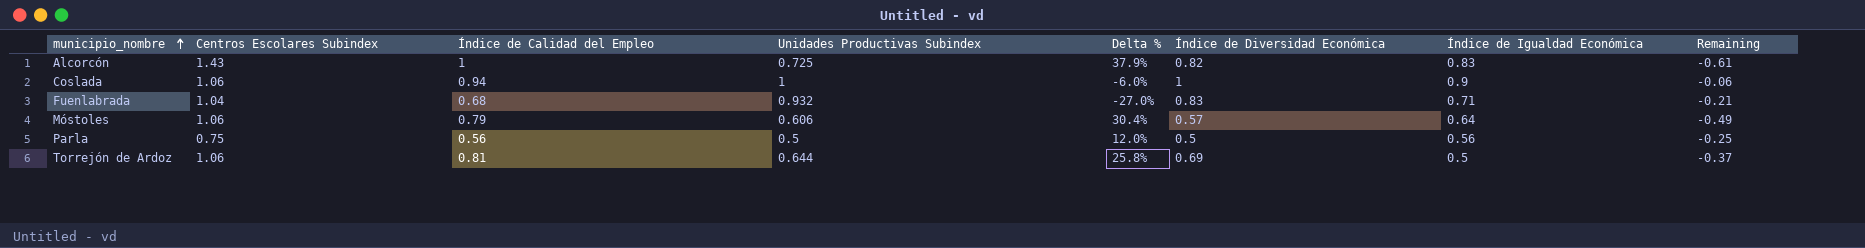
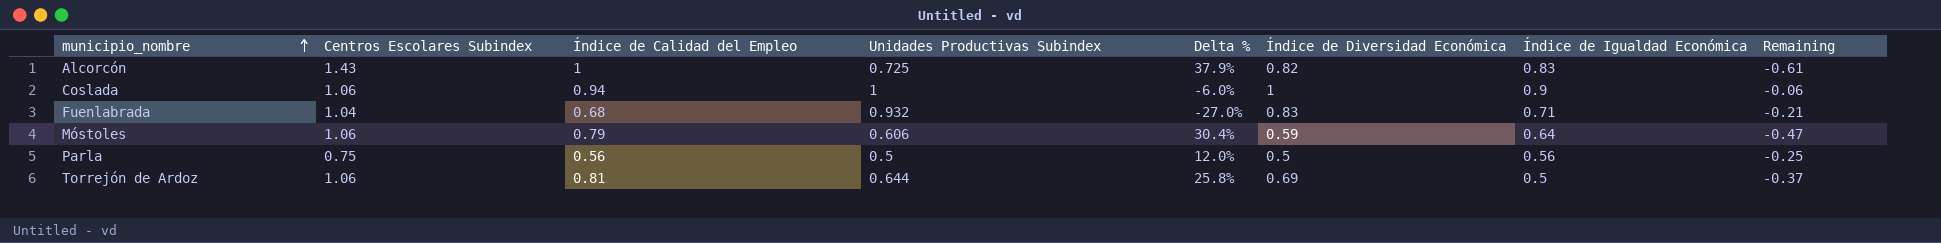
Móstoles | Índice de Diversidad Económica: 0.57 -> 0.59
Móstoles | Remaining: -0.49 -> -0.47

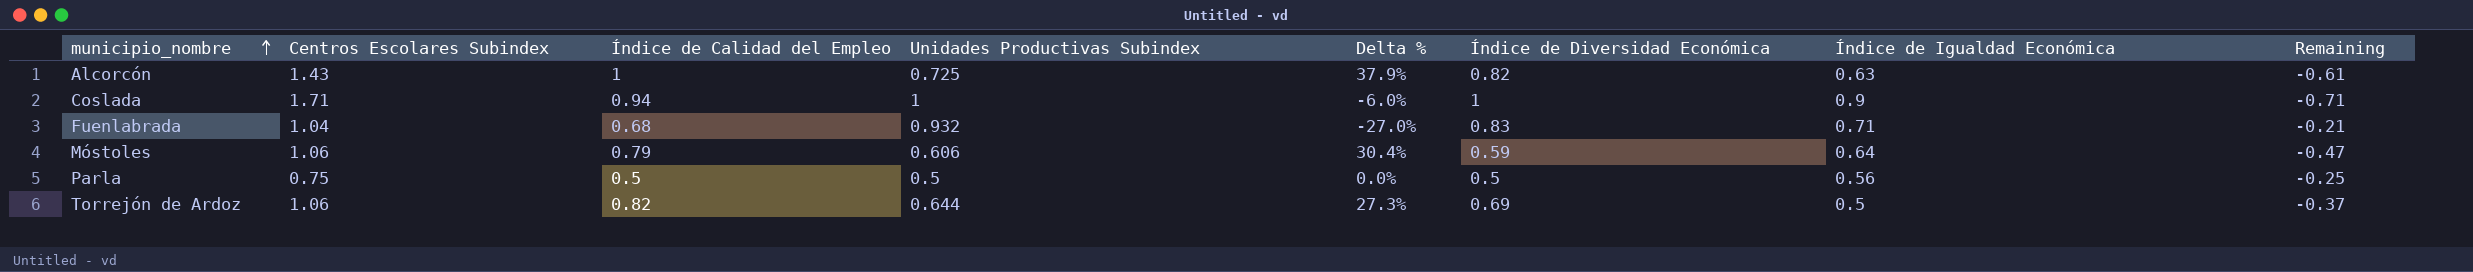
Alcorcón | Índice de Igualdad Económica: 0.83 -> 0.63
Coslada | Centros Escolares Subindex: 1.06 -> 1.71
Coslada | Remaining: -0.06 -> -0.71
Parla | Índice de Calidad del Empleo: 0.56 -> 0.5
Parla | Delta %: 12.0% -> 0.0%
Torrejón de Ardoz | Índice de Calidad del Empleo: 0.81 -> 0.82
Torrejón de Ardoz | Delta %: 25.8% -> 27.3%

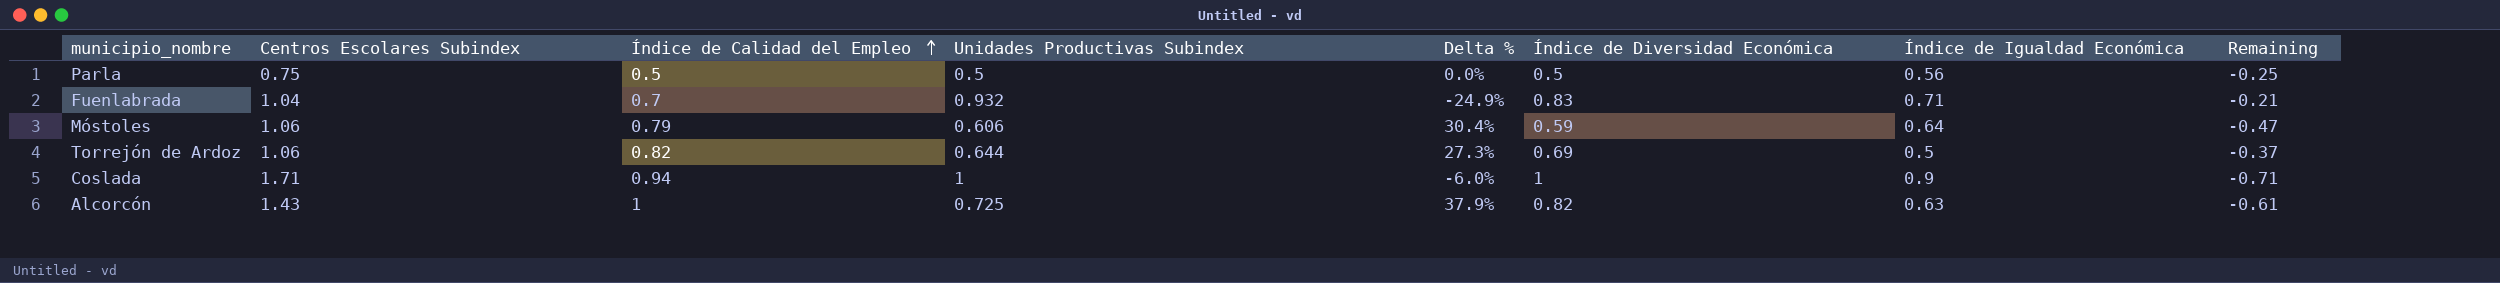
row order: municipio_nombre ascending -> Índice de Calidad del Empleo ascending
Fuenlabrada | Índice de Calidad del Empleo: 0.68 -> 0.7
Fuenlabrada | Delta %: -27.0% -> -24.9%

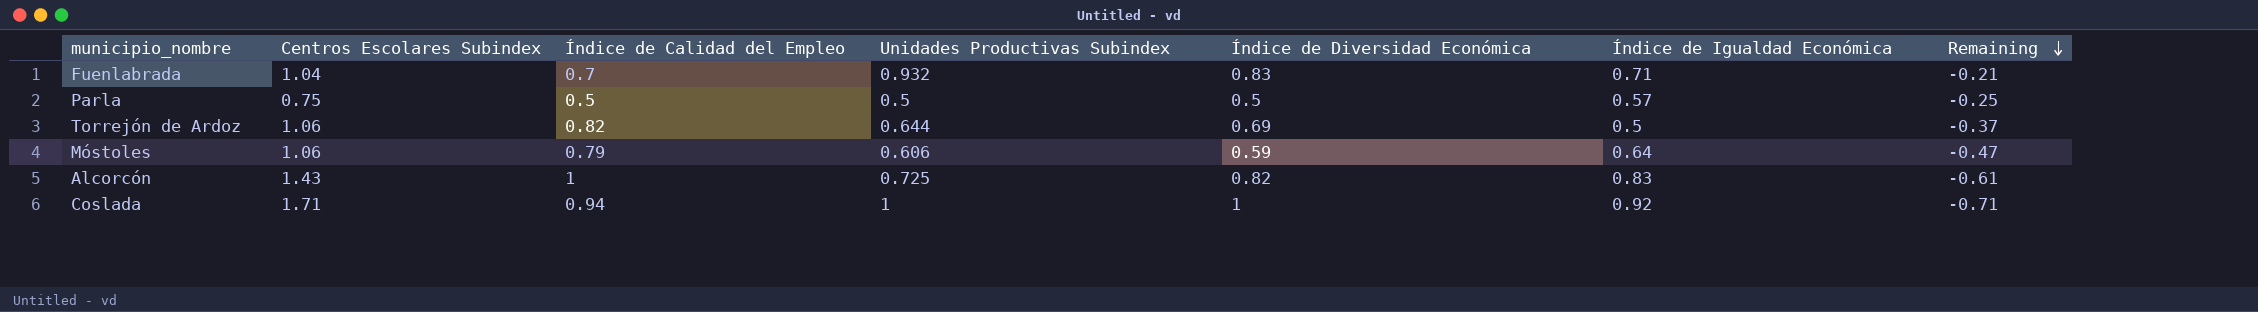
row order: Índice de Calidad del Empleo ascending -> Remaining descending
column Delta % | formula: ([Índice de Calidad del Empleo] - [Unidades Productivas Subindex]) / [Unidades Productivas Subindex] -> none
Parla | Índice de Igualdad Económica: 0.56 -> 0.57
Alcorcón | Índice de Igualdad Económica: 0.63 -> 0.83
Coslada | Índice de Igualdad Económica: 0.9 -> 0.92

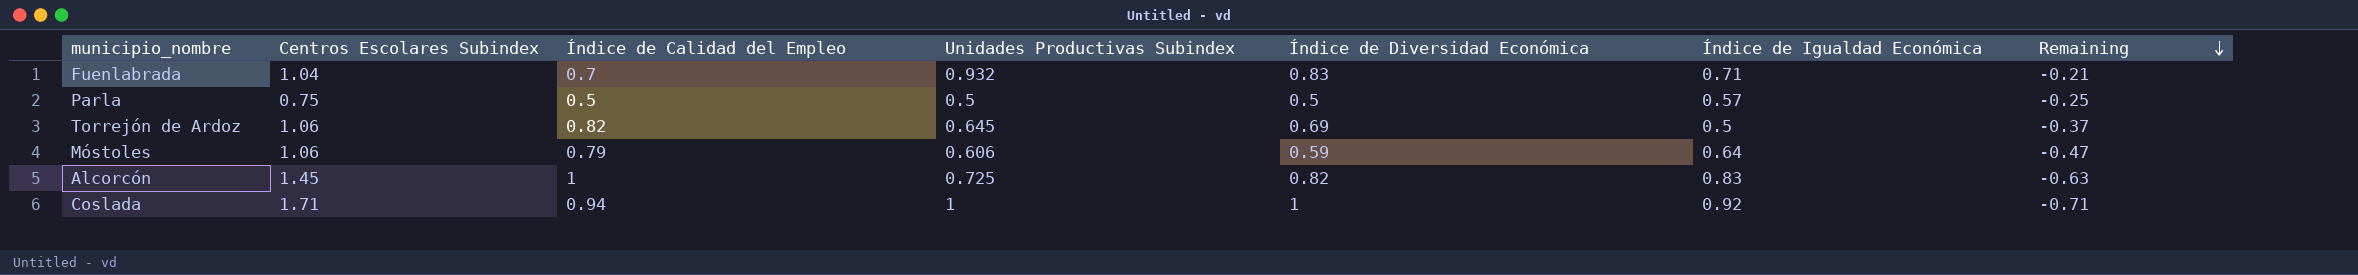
Torrejón de Ardoz | Unidades Productivas Subindex: 0.644 -> 0.645
Alcorcón | Centros Escolares Subindex: 1.43 -> 1.45
Alcorcón | Remaining: -0.61 -> -0.63

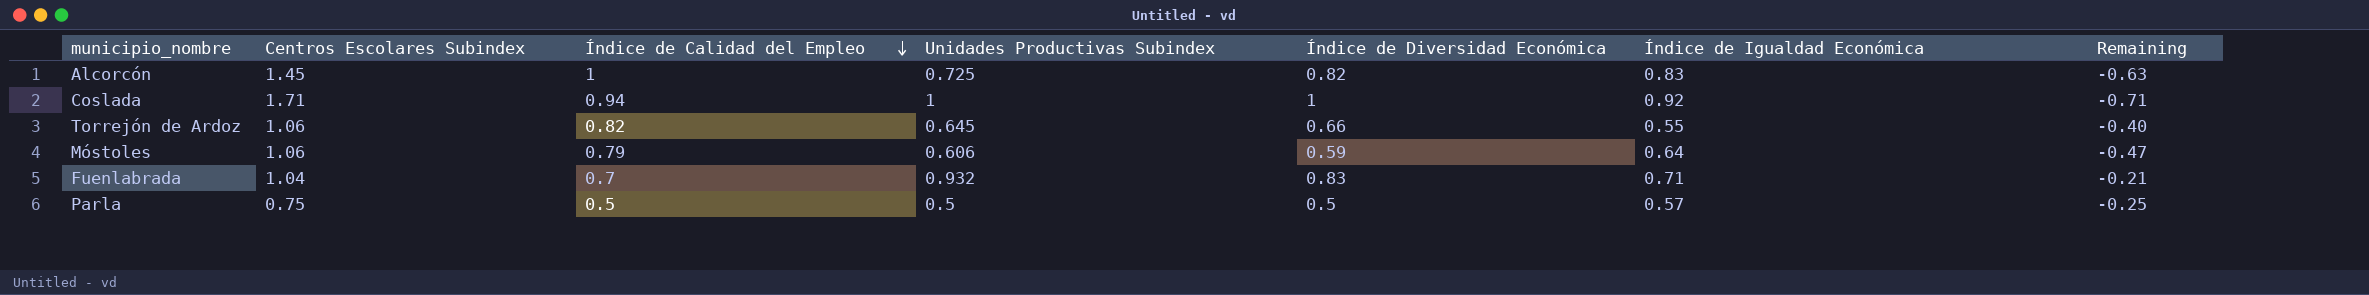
row order: Remaining descending -> Índice de Calidad del Empleo descending
Torrejón de Ardoz | Índice de Diversidad Económica: 0.69 -> 0.66
Torrejón de Ardoz | Índice de Igualdad Económica: 0.5 -> 0.55
Torrejón de Ardoz | Remaining: -0.37 -> -0.40

